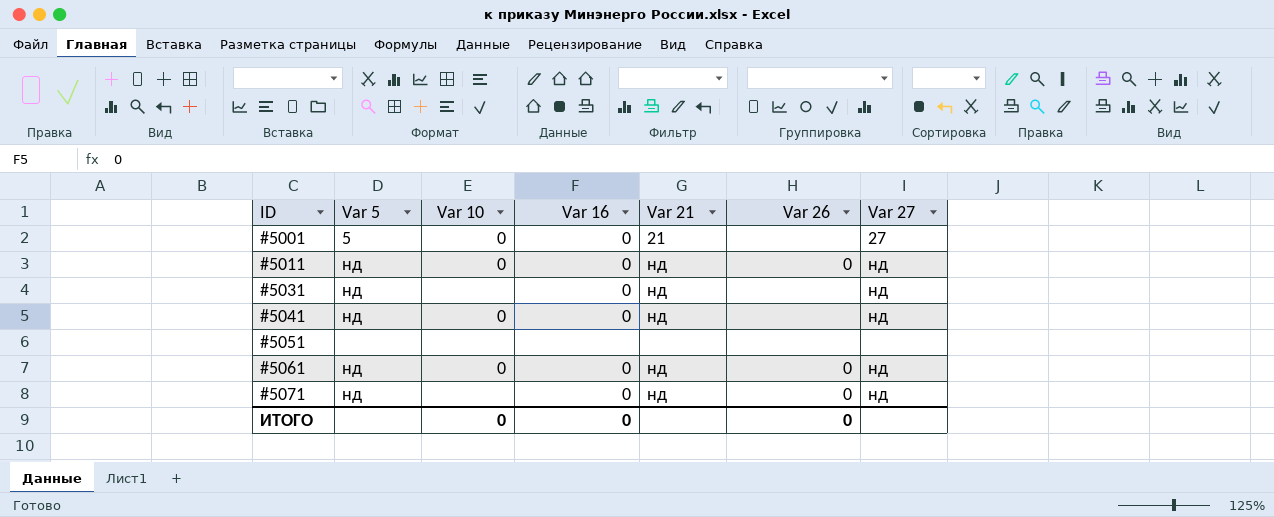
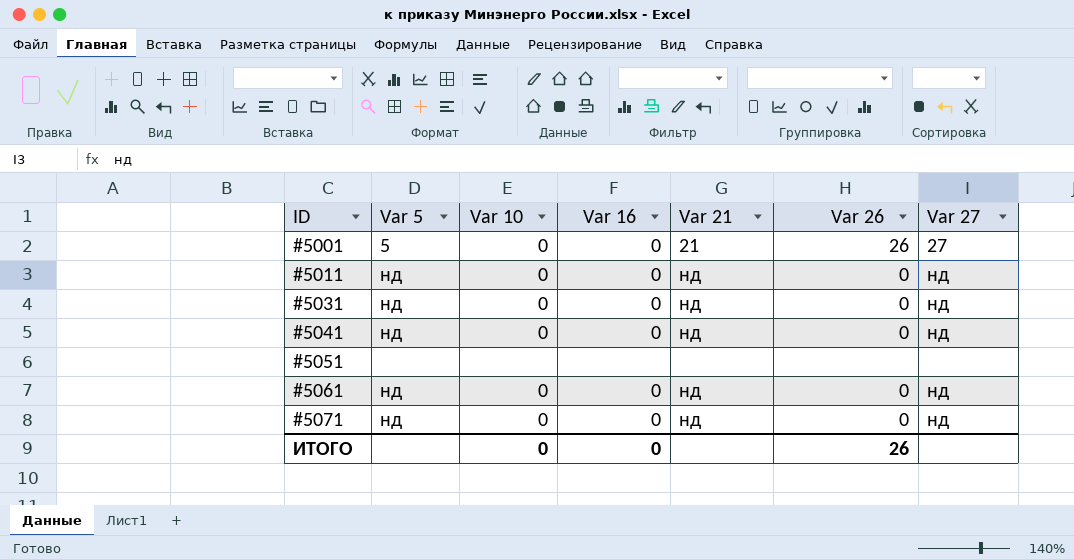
#5001 | Var 26: none -> 26
#5031 | Var 10: none -> 0
#5031 | Var 26: none -> 0
#5041 | Var 26: none -> 0
#5071 | Var 10: none -> 0
ИТОГО | Var 26: 0 -> 26

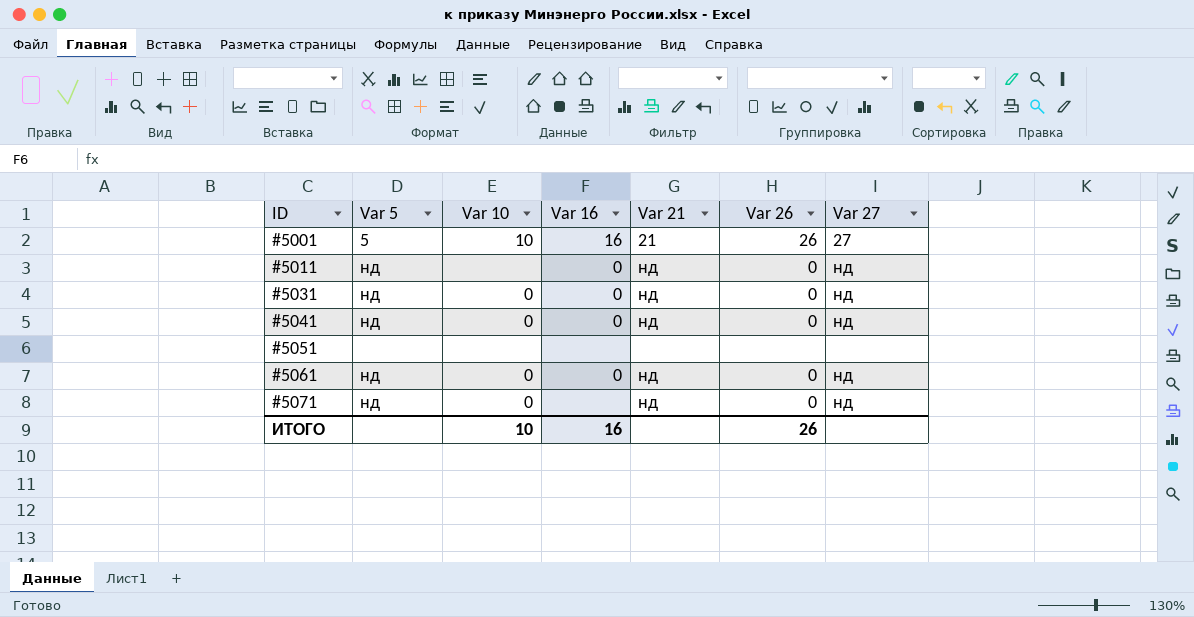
#5001 | Var 10: 0 -> 10
#5001 | Var 16: 0 -> 16
#5011 | Var 10: 0 -> none
#5071 | Var 16: 0 -> none
ИТОГО | Var 10: 0 -> 10
ИТОГО | Var 16: 0 -> 16

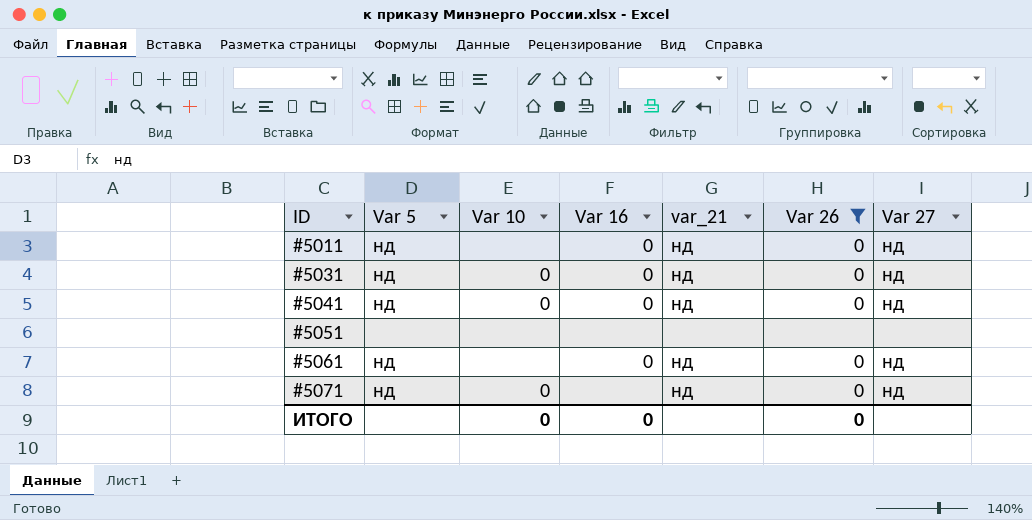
filter: none -> Var 26 != 26
column name: Var 21 -> var_21
#5061 | Var 10: 0 -> none
ИТОГО | Var 10: 10 -> 0
ИТОГО | Var 16: 16 -> 0
ИТОГО | Var 26: 26 -> 0

